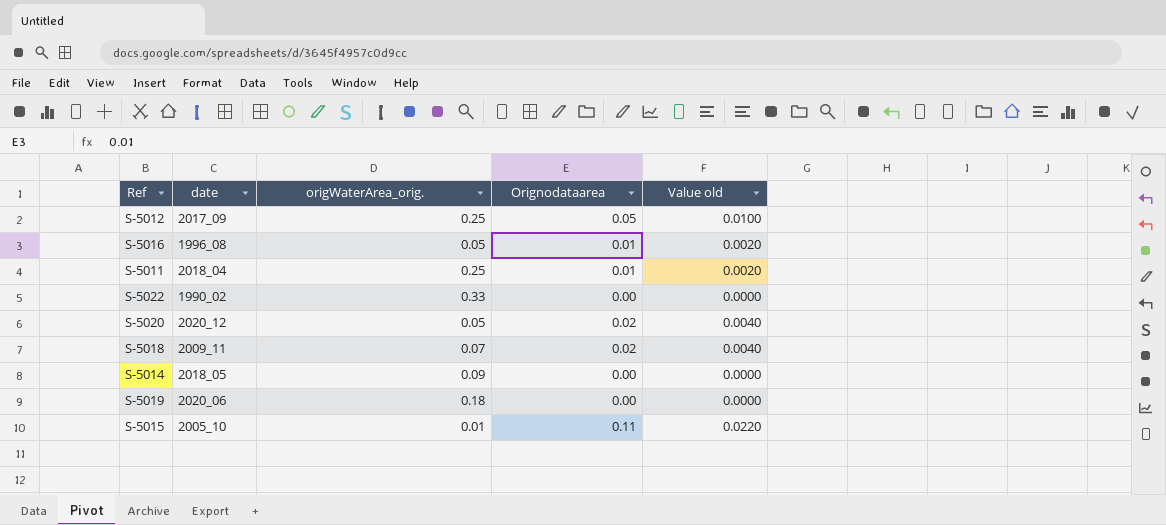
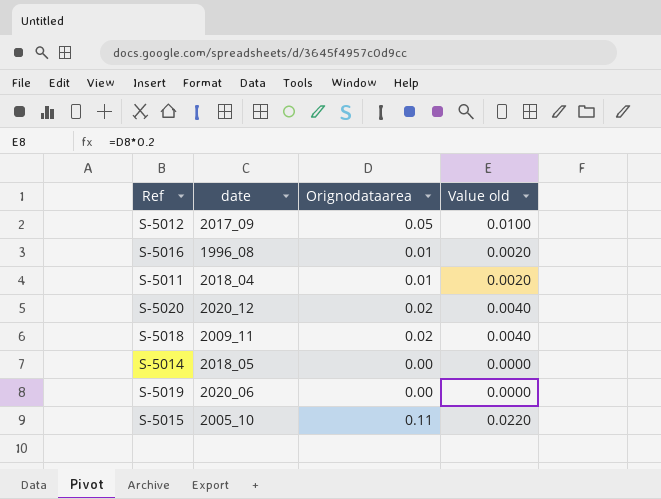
column origWaterArea_orig. | position: 3 -> none
row S-5022: 1990_02 | 0.33 | 0.00 | 0.0000 -> none

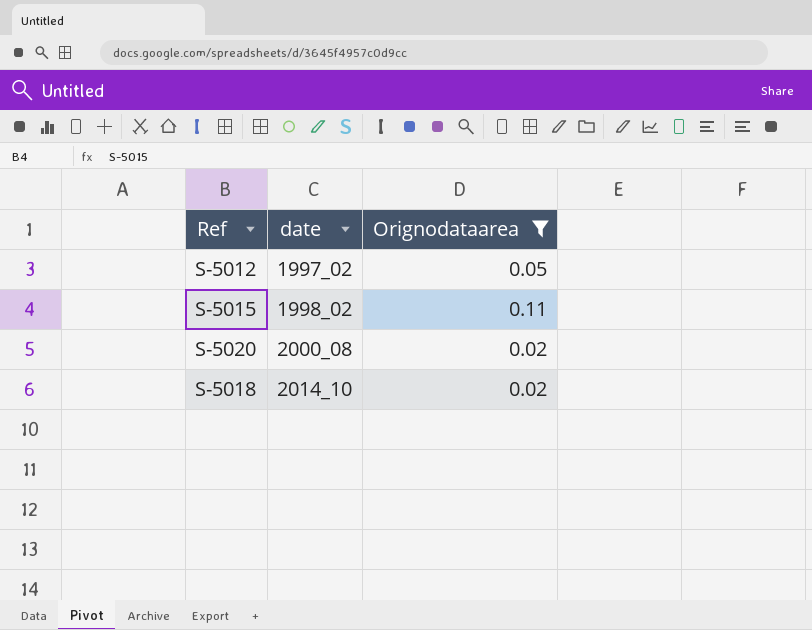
filter: none -> Orignodataarea >= 0.02
row order: none -> date ascending
column Value old | formula: [Orignodataarea] * 0.2 -> none
S-5012 | date: 2017_09 -> 1997_02
S-5015 | date: 2005_10 -> 1998_02
S-5020 | date: 2020_12 -> 2000_08
S-5018 | date: 2009_11 -> 2014_10

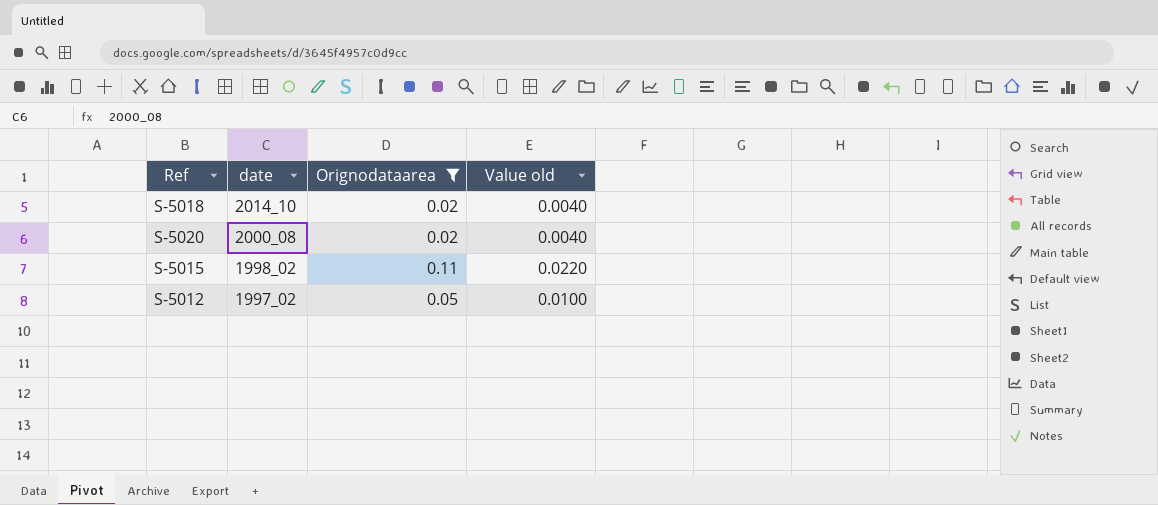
row order: date ascending -> date descending
column Value old | formula: none -> [Orignodataarea] * 0.2

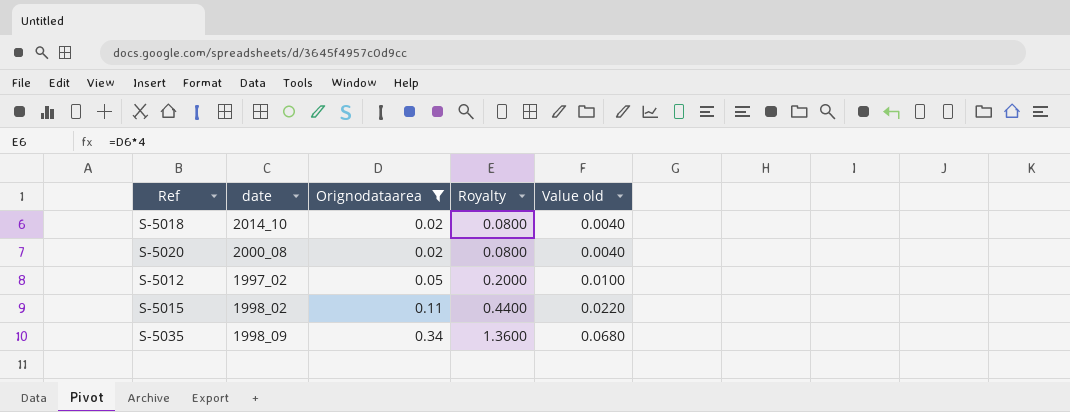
row order: date descending -> Orignodataarea ascending
column Royalty | formula: none -> [Orignodataarea] * 4
row S-5035: none -> 1998_09 | 0.34 | 1.3600 | 0.0680

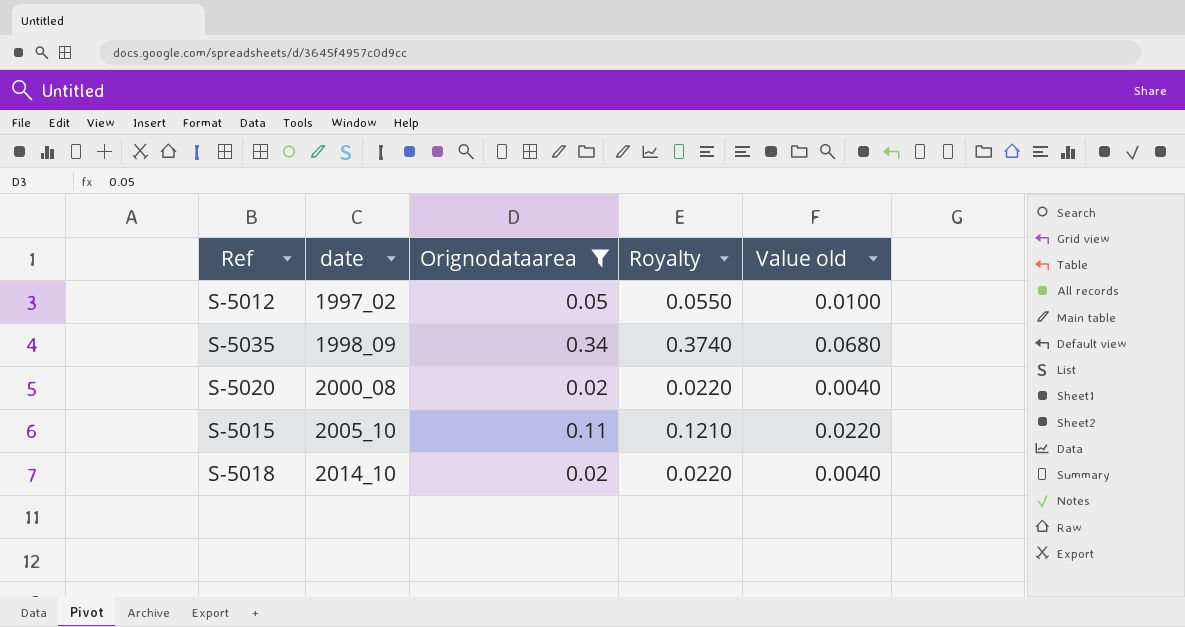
row order: Orignodataarea ascending -> date ascending
column Royalty | formula: [Orignodataarea] * 4 -> [Orignodataarea] * 1.1
S-5015 | date: 1998_02 -> 2005_10

